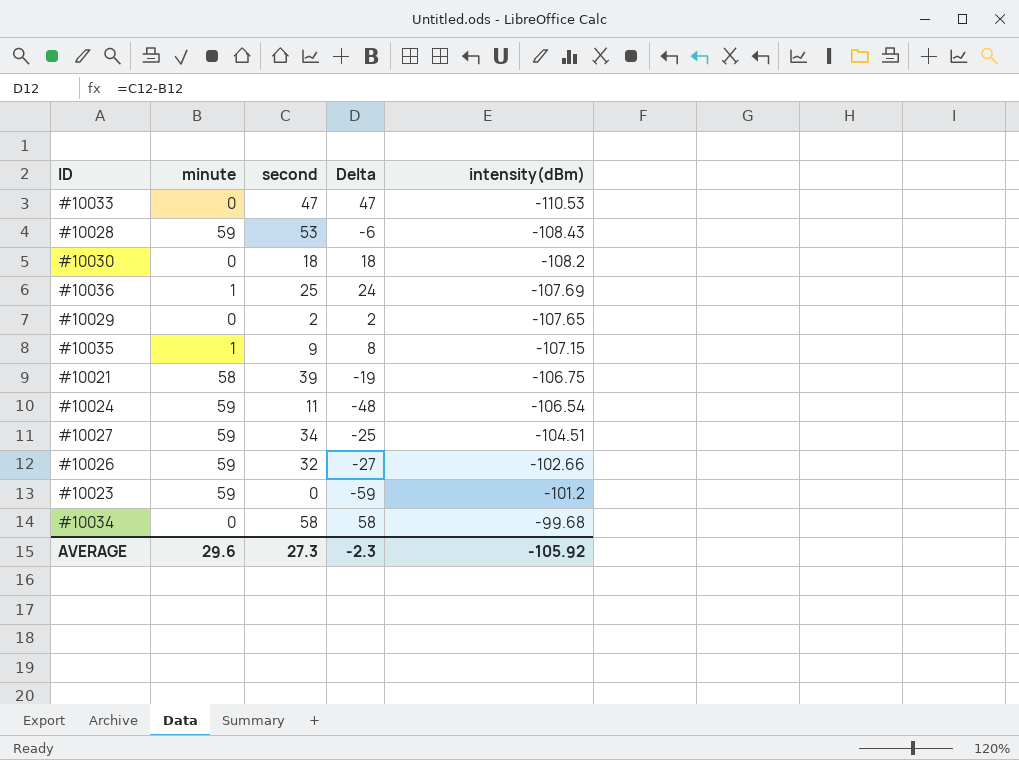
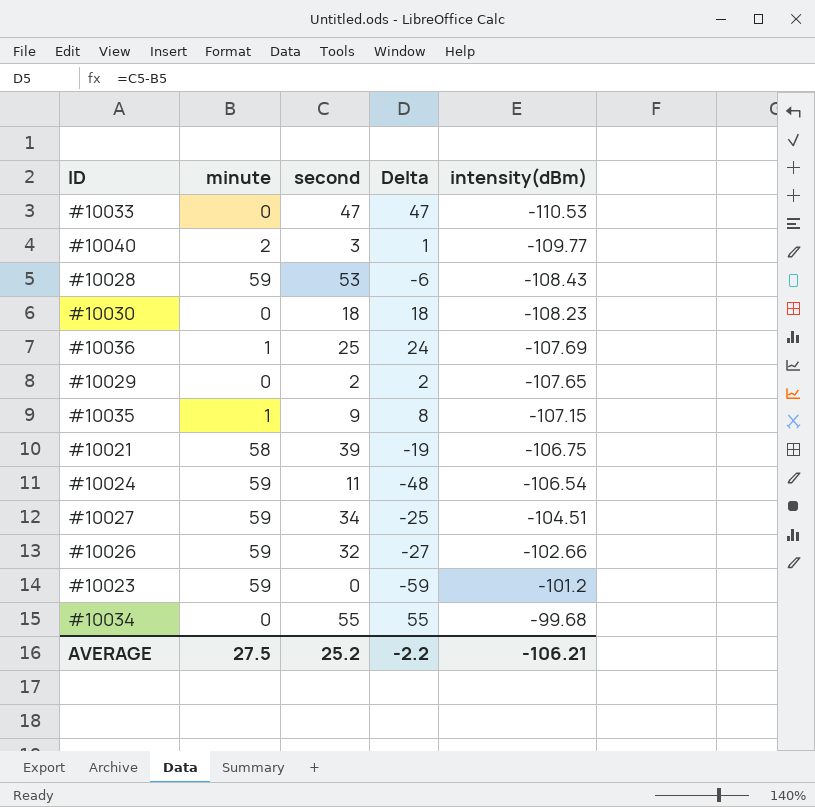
row #10040: none -> 2 | 3 | 1 | -109.77
#10030 | intensity(dBm): -108.2 -> -108.23
#10034 | second: 58 -> 55
#10034 | Delta: 58 -> 55
AVERAGE | minute: 29.6 -> 27.5
AVERAGE | second: 27.3 -> 25.2
AVERAGE | Delta: -2.3 -> -2.2
AVERAGE | intensity(dBm): -105.92 -> -106.21

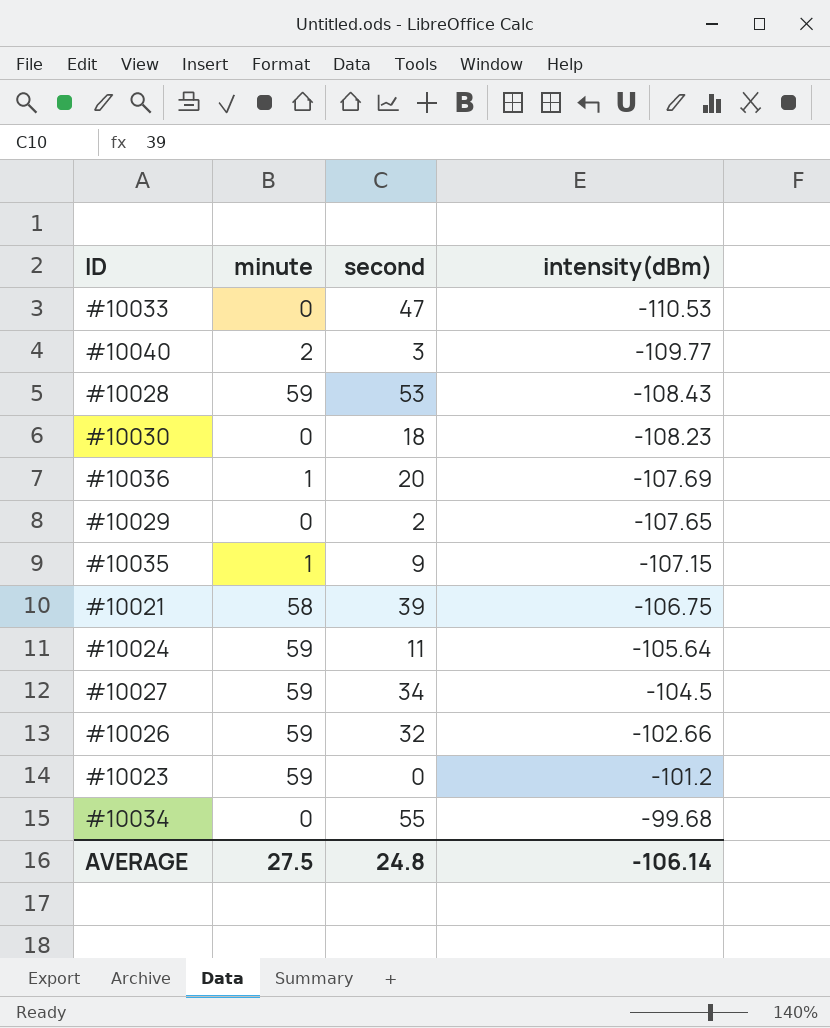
column Delta | formula: [second] - [minute] -> none
#10036 | second: 25 -> 20
#10024 | intensity(dBm): -106.54 -> -105.64
#10027 | intensity(dBm): -104.51 -> -104.5
AVERAGE | second: 25.2 -> 24.8
AVERAGE | intensity(dBm): -106.21 -> -106.14

